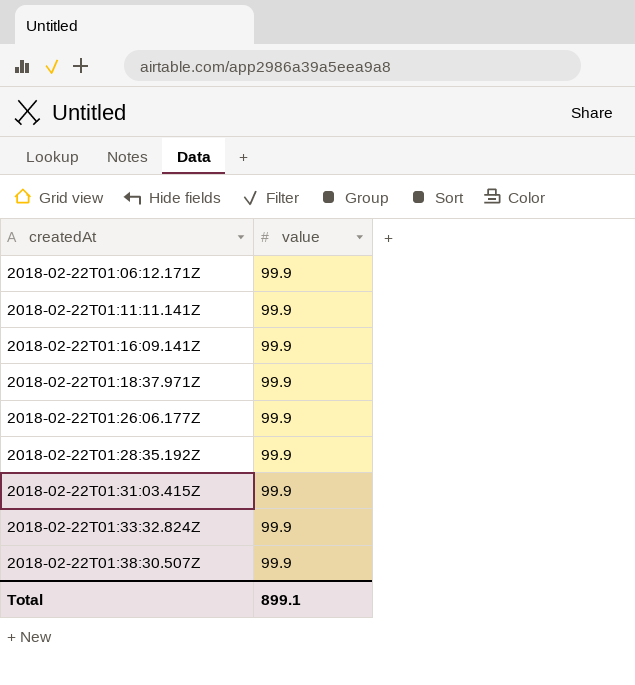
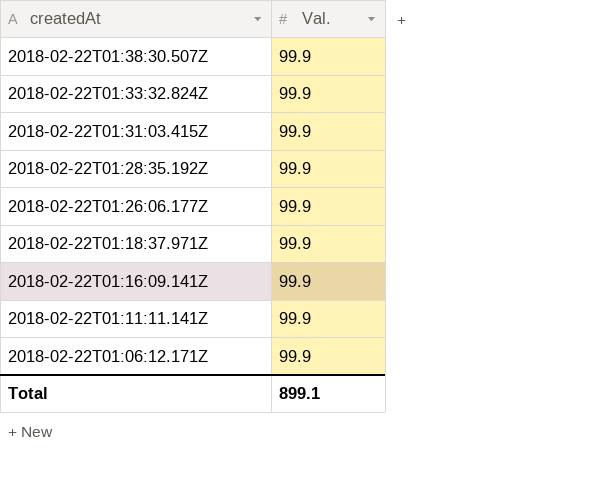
row order: createdAt ascending -> createdAt descending
column name: value -> Val.

